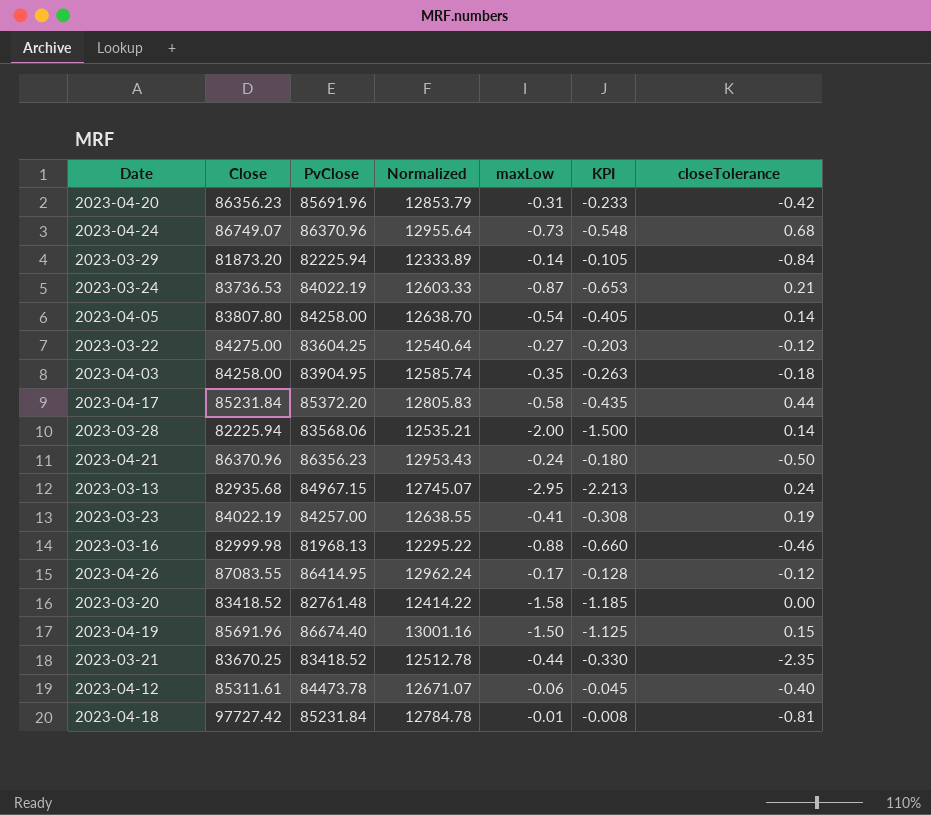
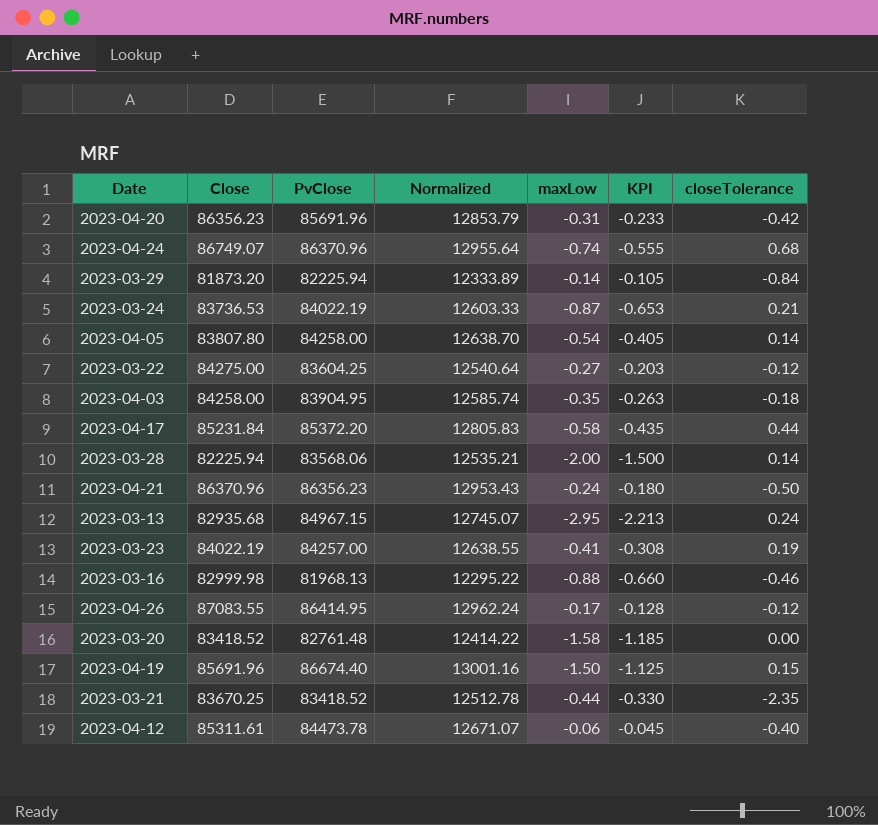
row 2023-04-18: 97727.42 | 85231.84 | 12784.78 | -0.01 | -0.008 | -0.81 -> none
2023-04-24 | maxLow: -0.73 -> -0.74
2023-04-24 | KPI: -0.548 -> -0.555

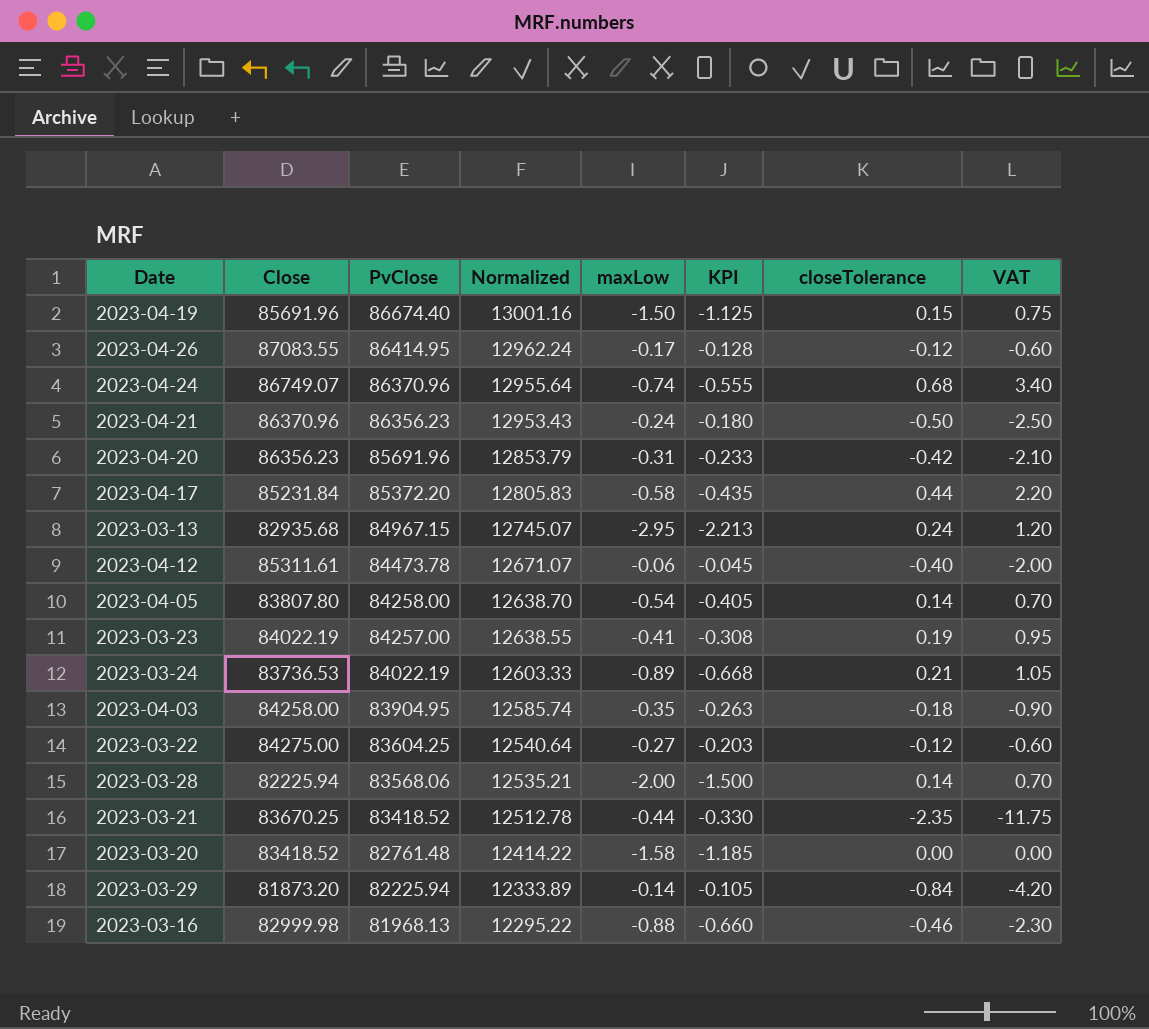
row order: none -> PvClose descending
column VAT | formula: none -> [closeTolerance] * 5
2023-03-24 | maxLow: -0.87 -> -0.89
2023-03-24 | KPI: -0.653 -> -0.668

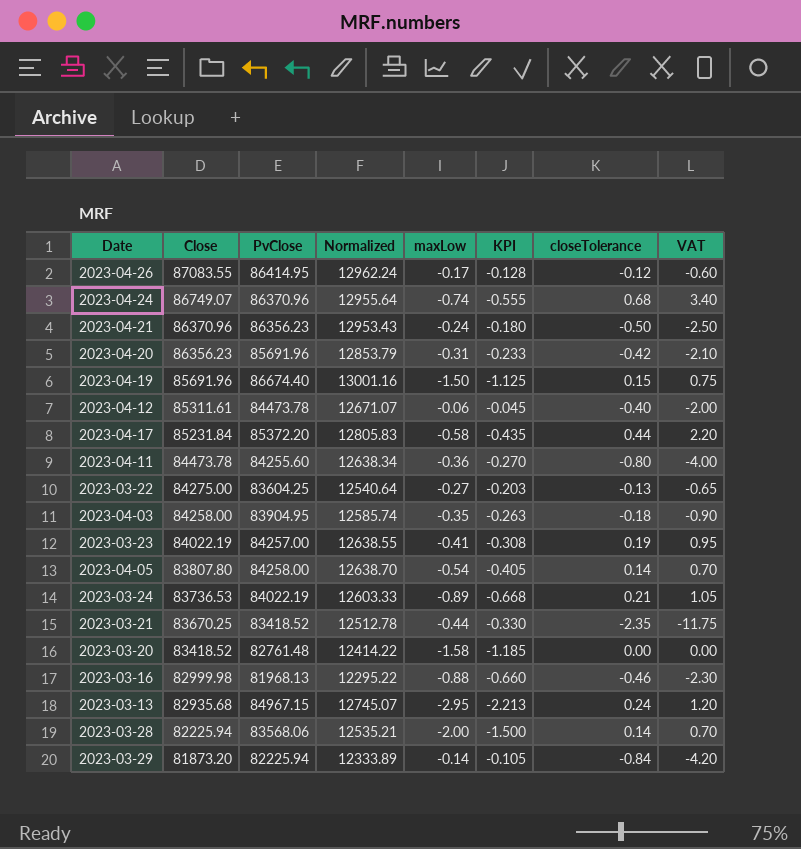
row order: PvClose descending -> Close descending
row 2023-04-11: none -> 84473.78 | 84255.60 | 12638.34 | -0.36 | -0.270 | -0.80 | -4.00
2023-03-22 | closeTolerance: -0.12 -> -0.13
2023-03-22 | VAT: -0.60 -> -0.65

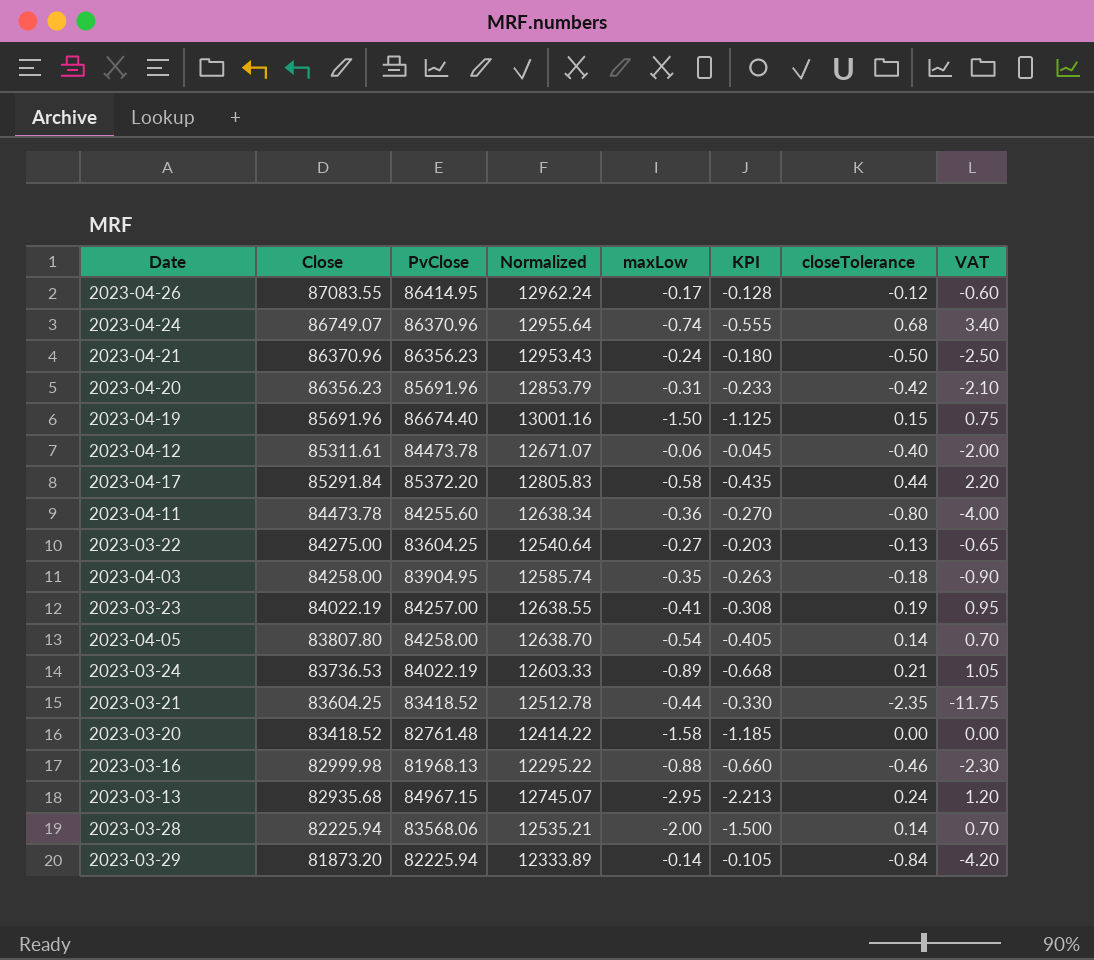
2023-04-17 | Close: 85231.84 -> 85291.84
2023-03-21 | Close: 83670.25 -> 83604.25

